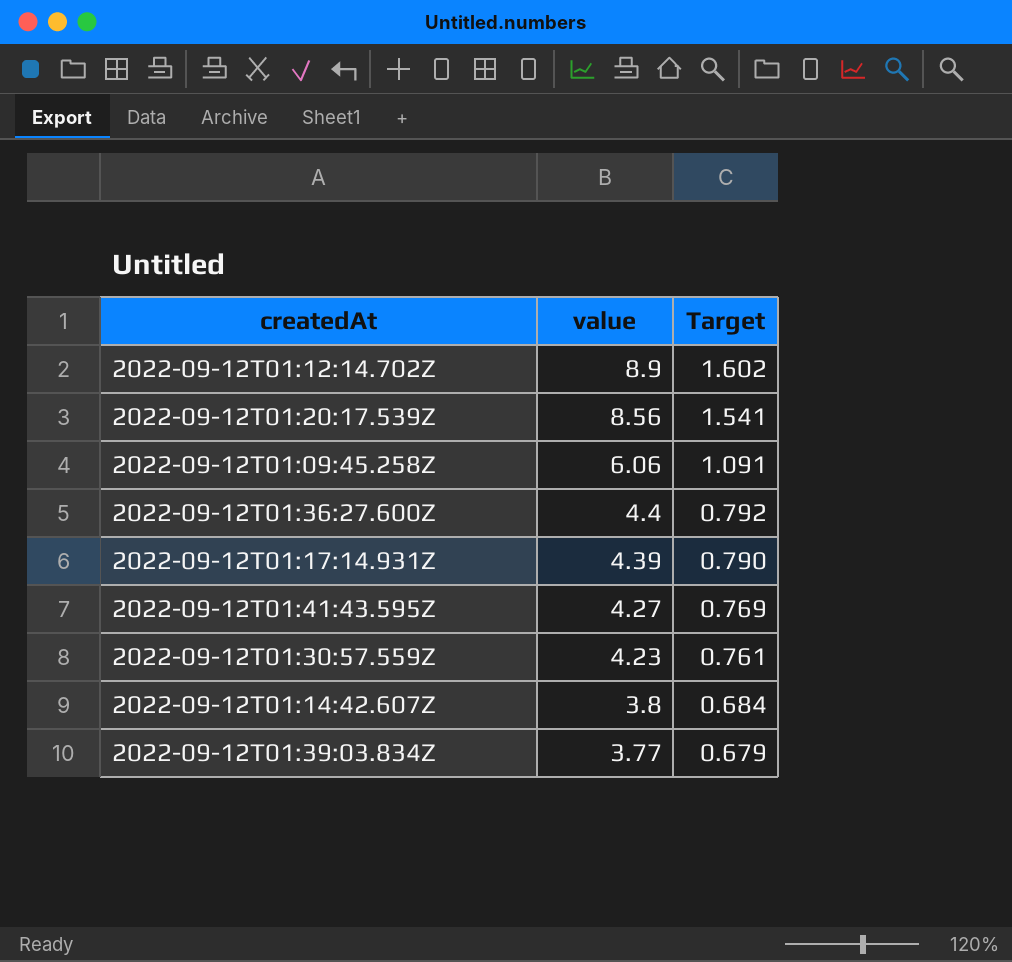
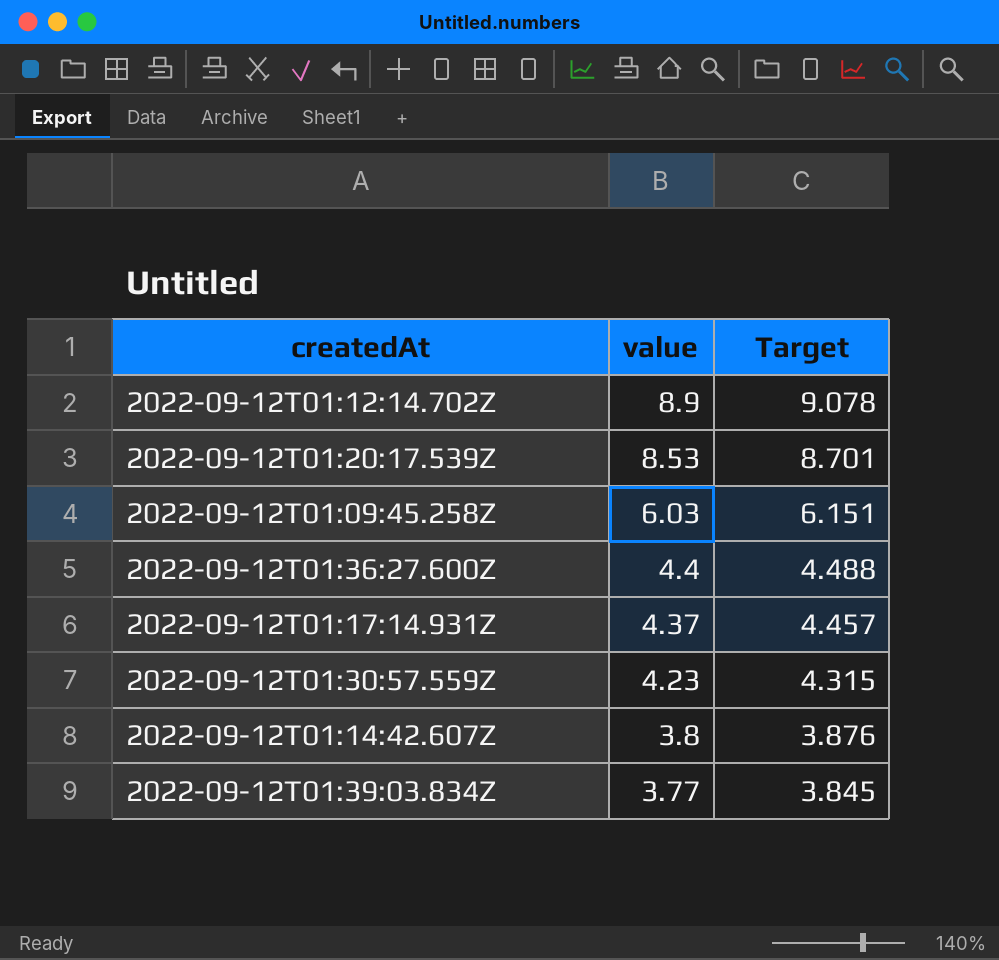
column Target | formula: [value] * 0.18 -> [value] * 1.02
row 2022-09-12T01:41:43.595Z: 4.27 | 0.769 -> none
2022-09-12T01:20:17.539Z | value: 8.56 -> 8.53
2022-09-12T01:09:45.258Z | value: 6.06 -> 6.03
2022-09-12T01:17:14.931Z | value: 4.39 -> 4.37

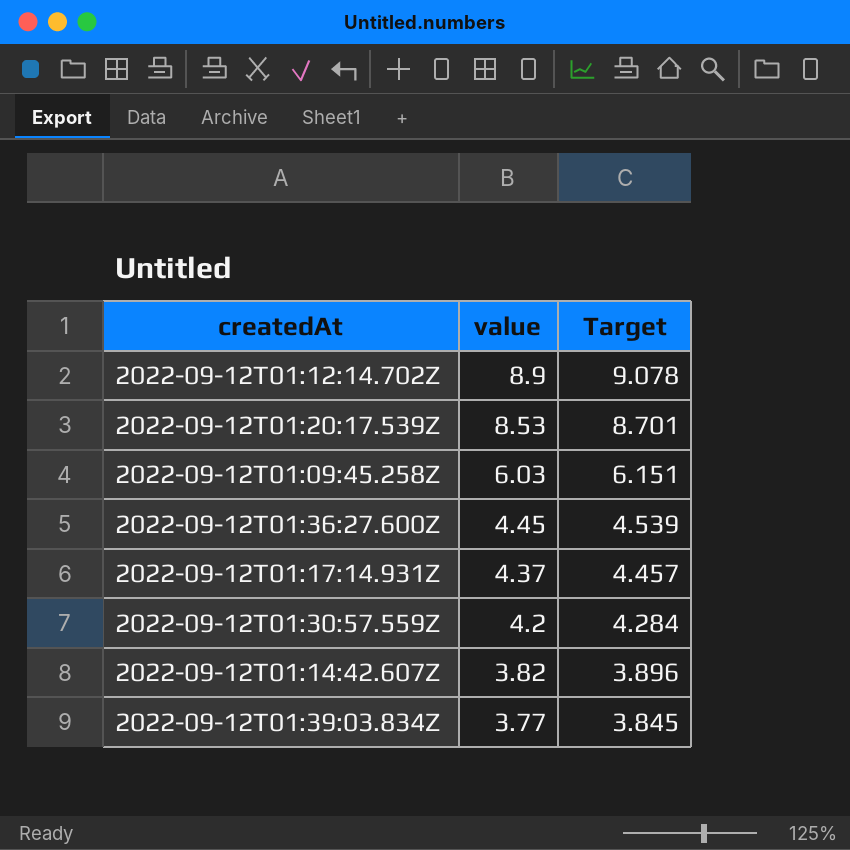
2022-09-12T01:36:27.600Z | value: 4.4 -> 4.45
2022-09-12T01:36:27.600Z | Target: 4.488 -> 4.539
2022-09-12T01:30:57.559Z | value: 4.23 -> 4.2
2022-09-12T01:30:57.559Z | Target: 4.315 -> 4.284
2022-09-12T01:14:42.607Z | value: 3.8 -> 3.82
2022-09-12T01:14:42.607Z | Target: 3.876 -> 3.896

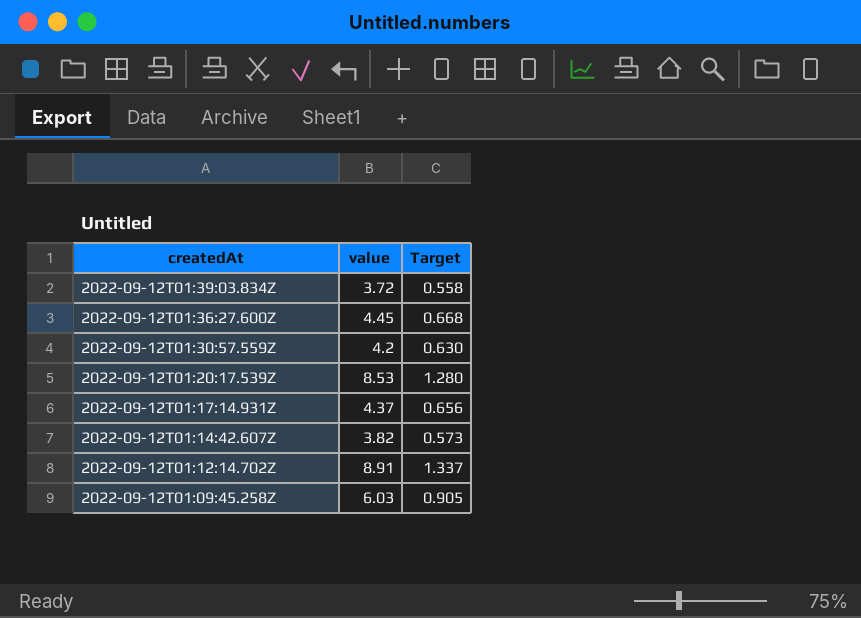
row order: value descending -> createdAt descending
column Target | formula: [value] * 1.02 -> [value] * 0.15
2022-09-12T01:39:03.834Z | value: 3.77 -> 3.72
2022-09-12T01:12:14.702Z | value: 8.9 -> 8.91

